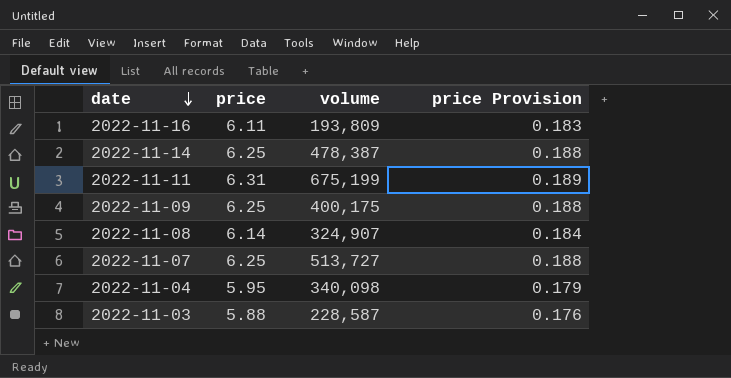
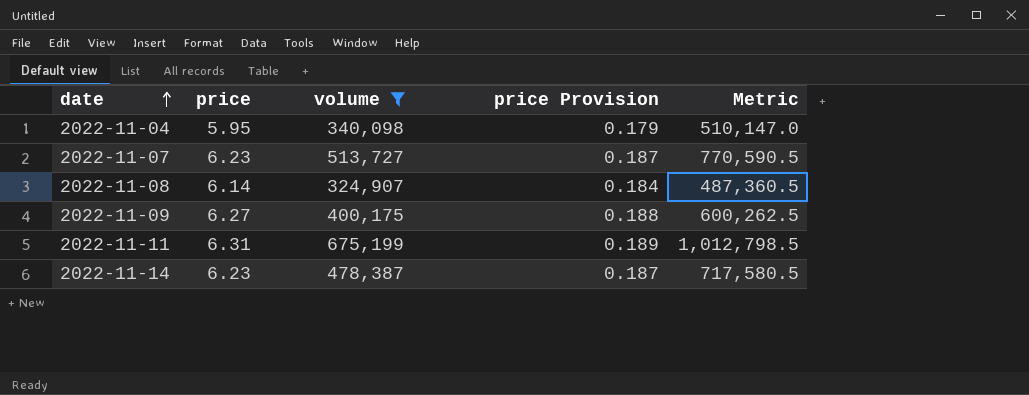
filter: none -> volume >= 324,907
row order: date descending -> date ascending
column Metric | formula: none -> [volume] * 1.5
2022-11-07 | price: 6.25 -> 6.23
2022-11-07 | price Provision: 0.188 -> 0.187
2022-11-09 | price: 6.25 -> 6.27
2022-11-14 | price: 6.25 -> 6.23
2022-11-14 | price Provision: 0.188 -> 0.187

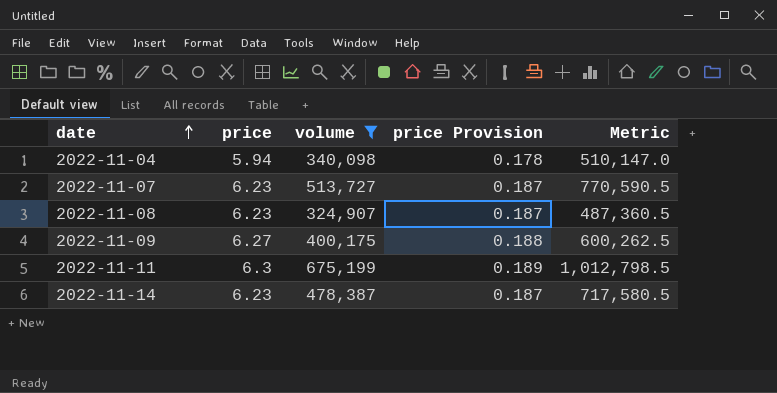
2022-11-04 | price: 5.95 -> 5.94
2022-11-04 | price Provision: 0.179 -> 0.178
2022-11-08 | price: 6.14 -> 6.23
2022-11-08 | price Provision: 0.184 -> 0.187
2022-11-11 | price: 6.31 -> 6.3

